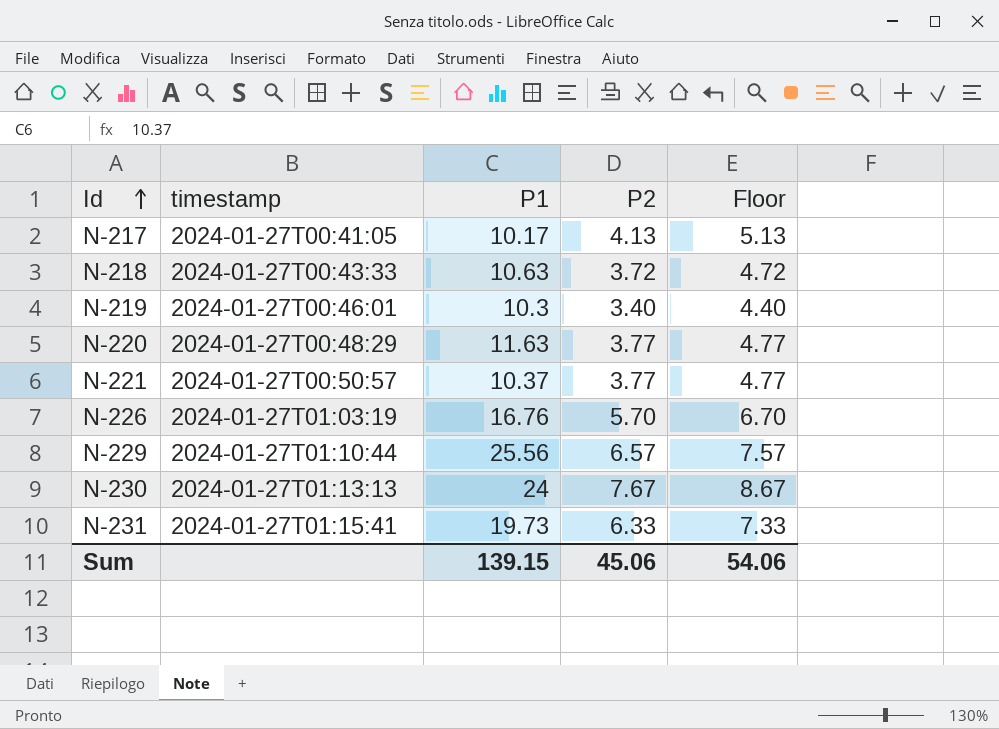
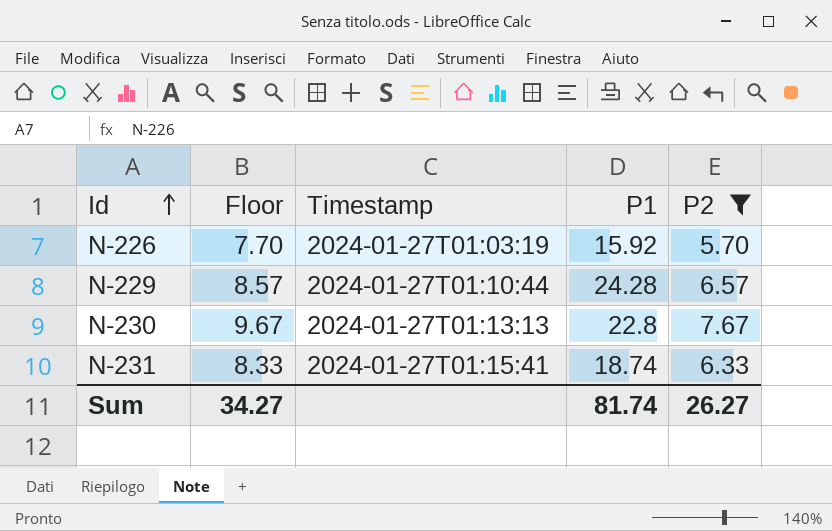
filter: none -> P2 >= 5.70
column Floor | formula: [P2] + 1 -> [P2] + 2
column Floor | position: 5 -> 2
column name: timestamp -> Timestamp
N-226 | P1: 16.76 -> 15.92
N-229 | P1: 25.56 -> 24.28
N-230 | P1: 24 -> 22.8
N-231 | P1: 19.73 -> 18.74
Sum | Floor: 54.06 -> 34.27
Sum | P1: 139.15 -> 81.74
Sum | P2: 45.06 -> 26.27

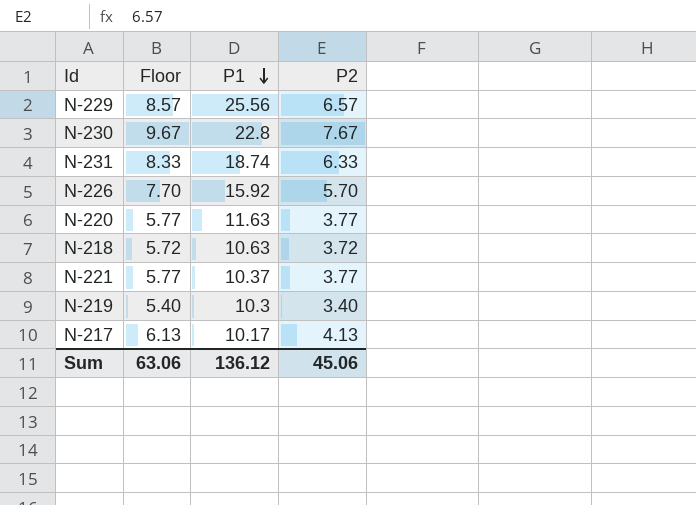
filter: P2 >= 5.70 -> none
row order: Id ascending -> P1 descending
column Timestamp | position: 3 -> none
N-229 | P1: 24.28 -> 25.56
Sum | Floor: 34.27 -> 63.06
Sum | P1: 81.74 -> 136.12
Sum | P2: 26.27 -> 45.06

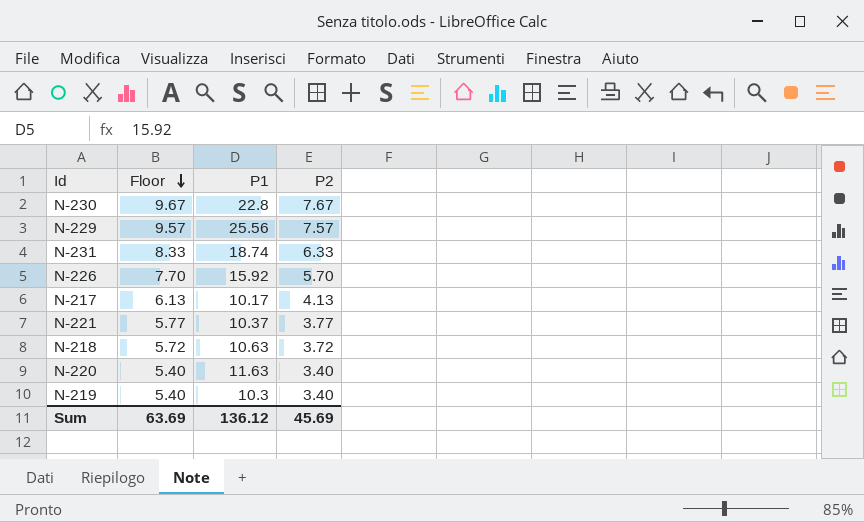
row order: P1 descending -> Floor descending
N-229 | Floor: 8.57 -> 9.57
N-229 | P2: 6.57 -> 7.57
N-220 | Floor: 5.77 -> 5.40
N-220 | P2: 3.77 -> 3.40
Sum | Floor: 63.06 -> 63.69
Sum | P2: 45.06 -> 45.69

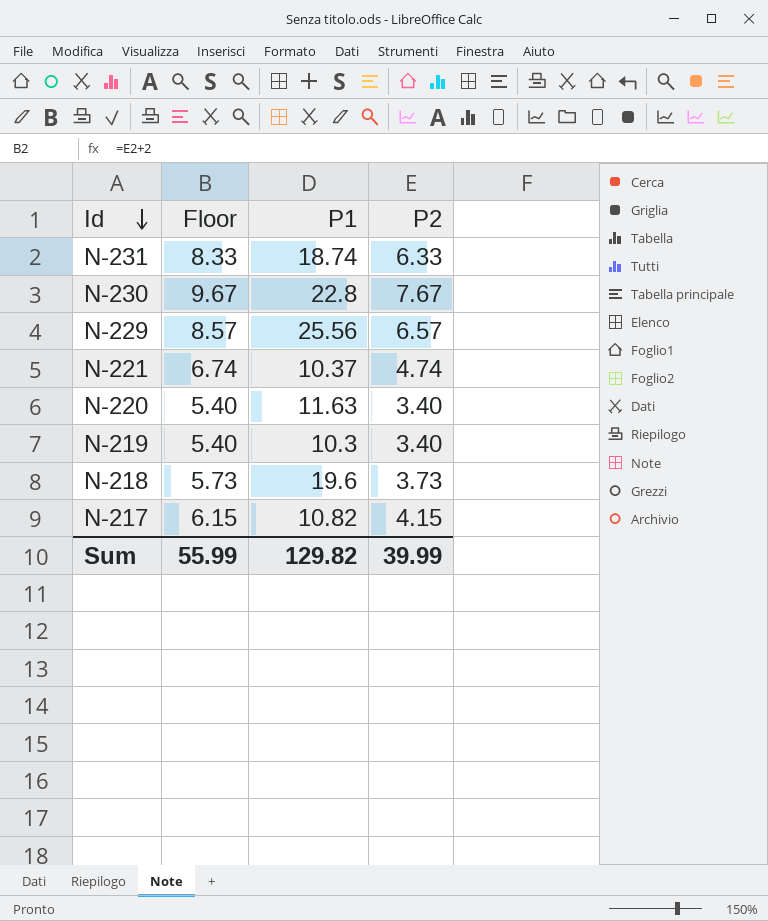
row order: Floor descending -> Id descending
row N-226: 7.70 | 15.92 | 5.70 -> none
N-229 | Floor: 9.57 -> 8.57
N-229 | P2: 7.57 -> 6.57
N-221 | Floor: 5.77 -> 6.74
N-221 | P2: 3.77 -> 4.74
N-218 | Floor: 5.72 -> 5.73
N-218 | P1: 10.63 -> 19.6
N-218 | P2: 3.72 -> 3.73
N-217 | Floor: 6.13 -> 6.15
N-217 | P1: 10.17 -> 10.82
N-217 | P2: 4.13 -> 4.15
Sum | Floor: 63.69 -> 55.99
Sum | P1: 136.12 -> 129.82
Sum | P2: 45.69 -> 39.99

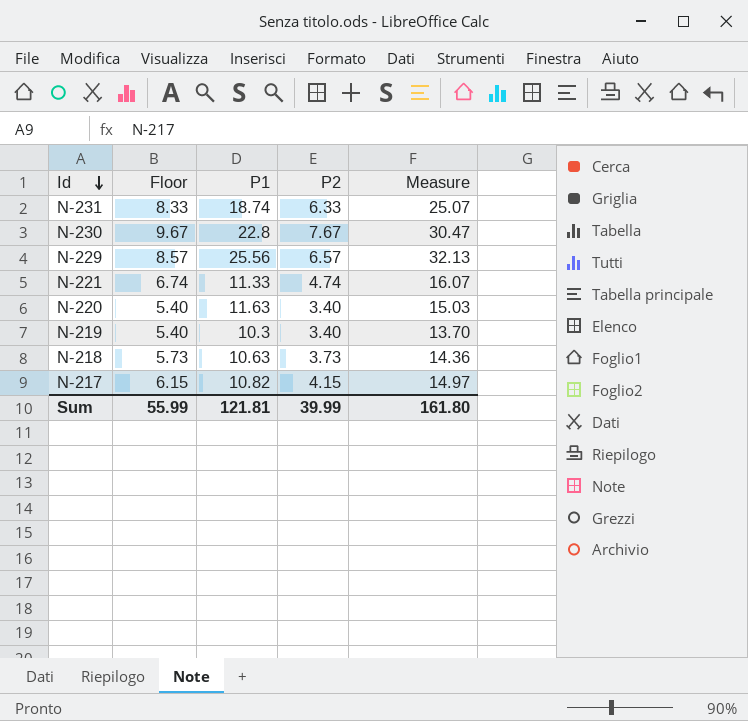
column Measure | formula: none -> [P1] + [P2]
N-221 | P1: 10.37 -> 11.33
N-218 | P1: 19.6 -> 10.63
Sum | P1: 129.82 -> 121.81

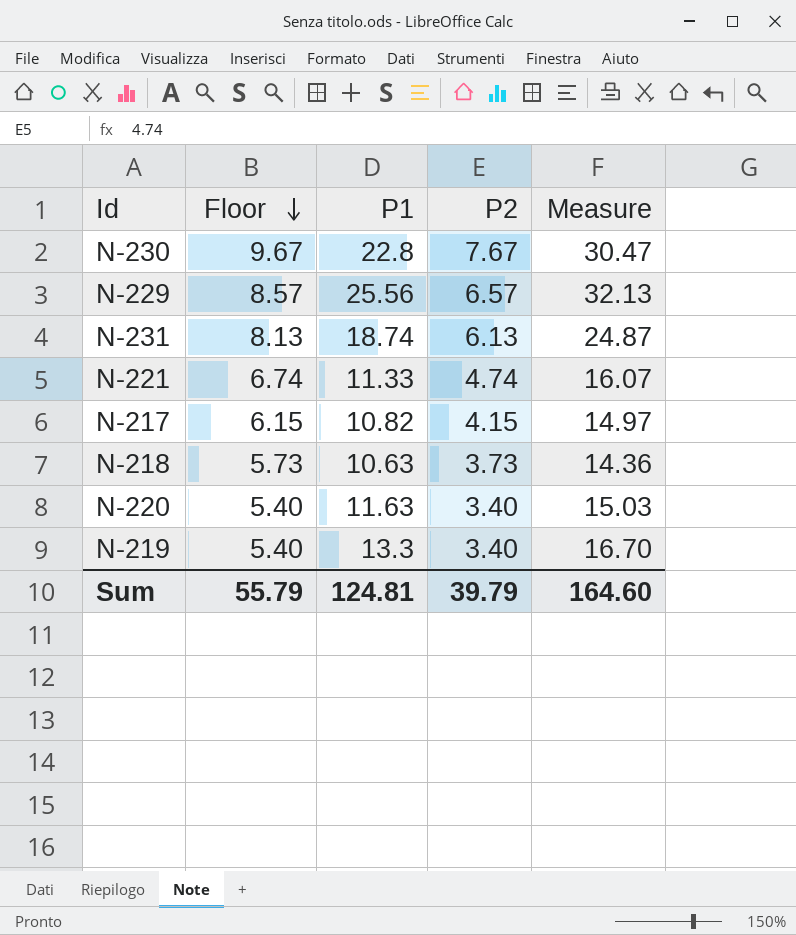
row order: Id descending -> Floor descending
N-231 | Floor: 8.33 -> 8.13
N-231 | P2: 6.33 -> 6.13
N-231 | Measure: 25.07 -> 24.87
N-219 | P1: 10.3 -> 13.3
N-219 | Measure: 13.70 -> 16.70
Sum | Floor: 55.99 -> 55.79
Sum | P1: 121.81 -> 124.81
Sum | P2: 39.99 -> 39.79
Sum | Measure: 161.80 -> 164.60

